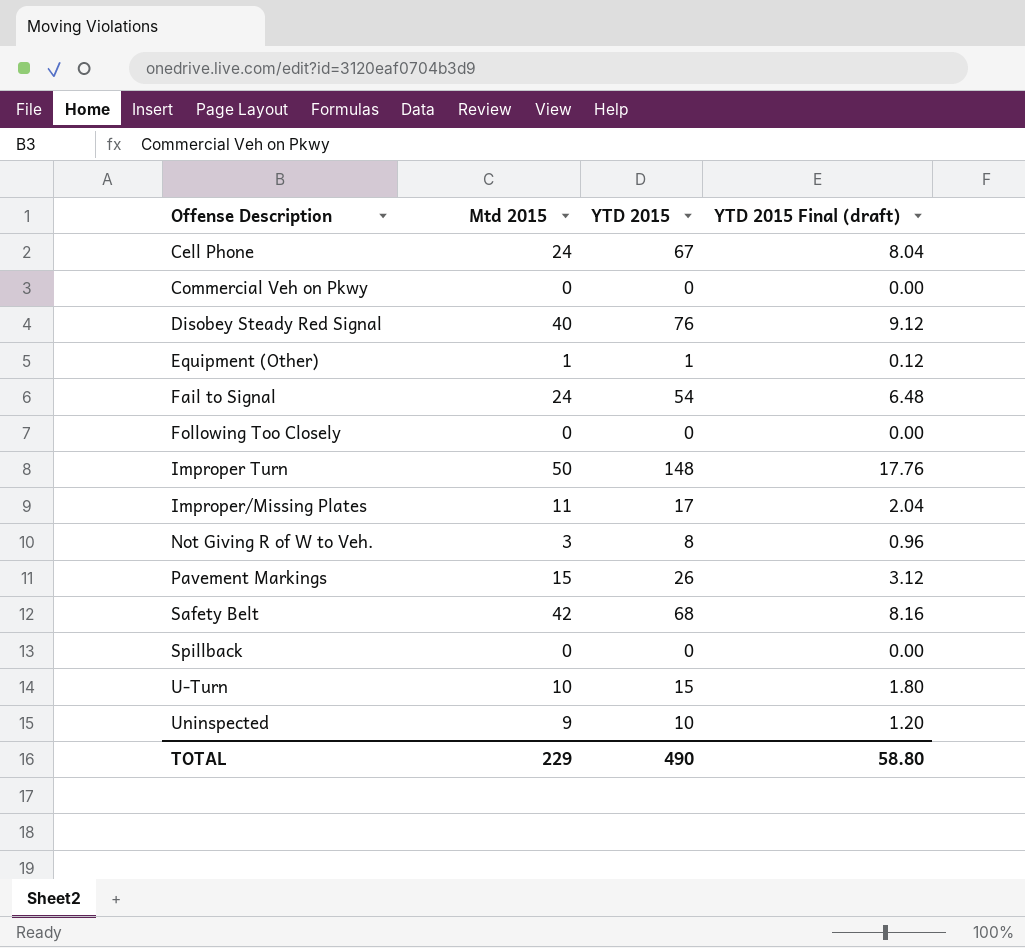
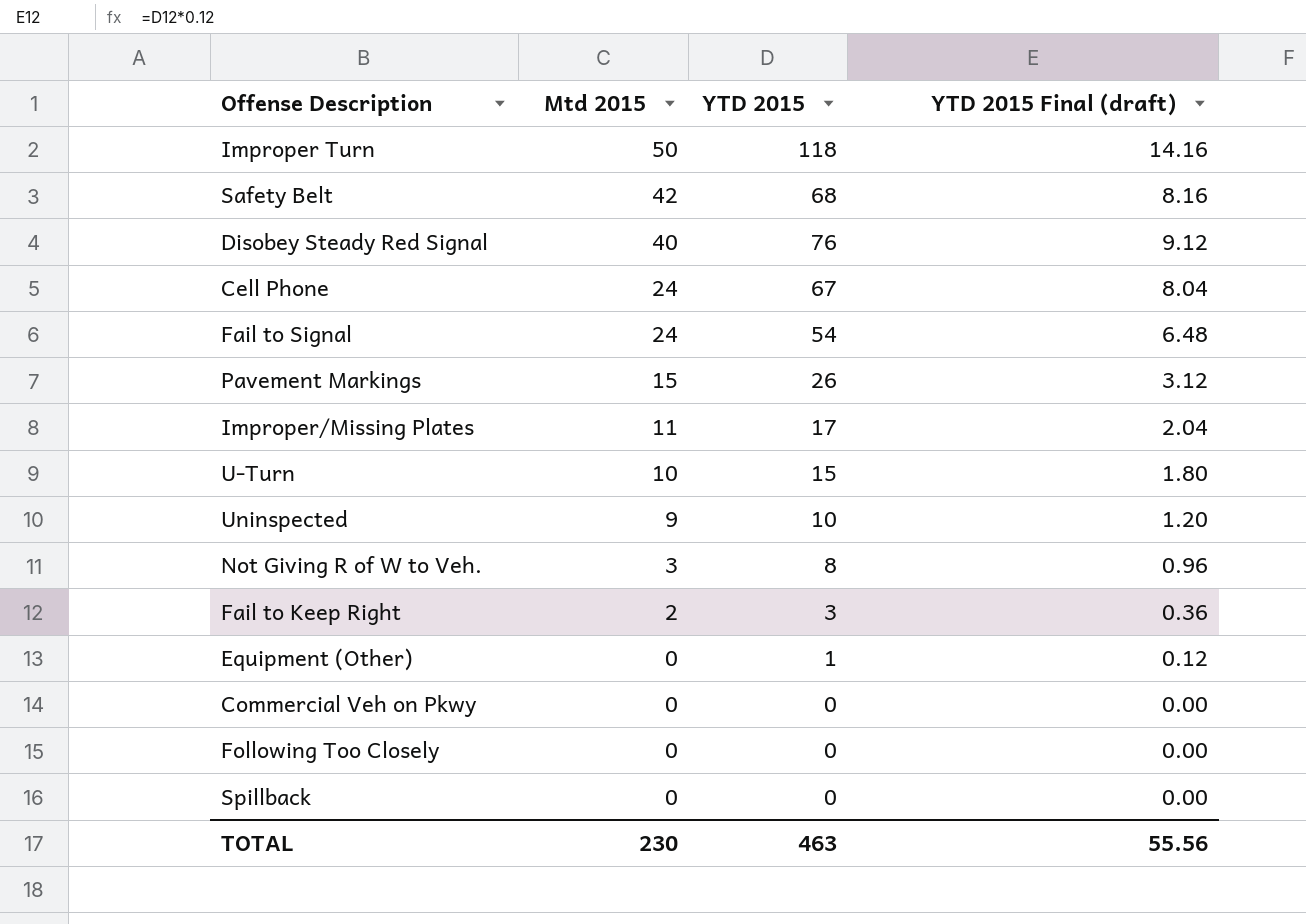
row order: Offense Description ascending -> Mtd 2015 descending
Improper Turn | YTD 2015: 148 -> 118
Improper Turn | YTD 2015 Final (draft): 17.76 -> 14.16
row Fail to Keep Right: none -> 2 | 3 | 0.36
Equipment (Other) | Mtd 2015: 1 -> 0
TOTAL | Mtd 2015: 229 -> 230
TOTAL | YTD 2015: 490 -> 463
TOTAL | YTD 2015 Final (draft): 58.80 -> 55.56

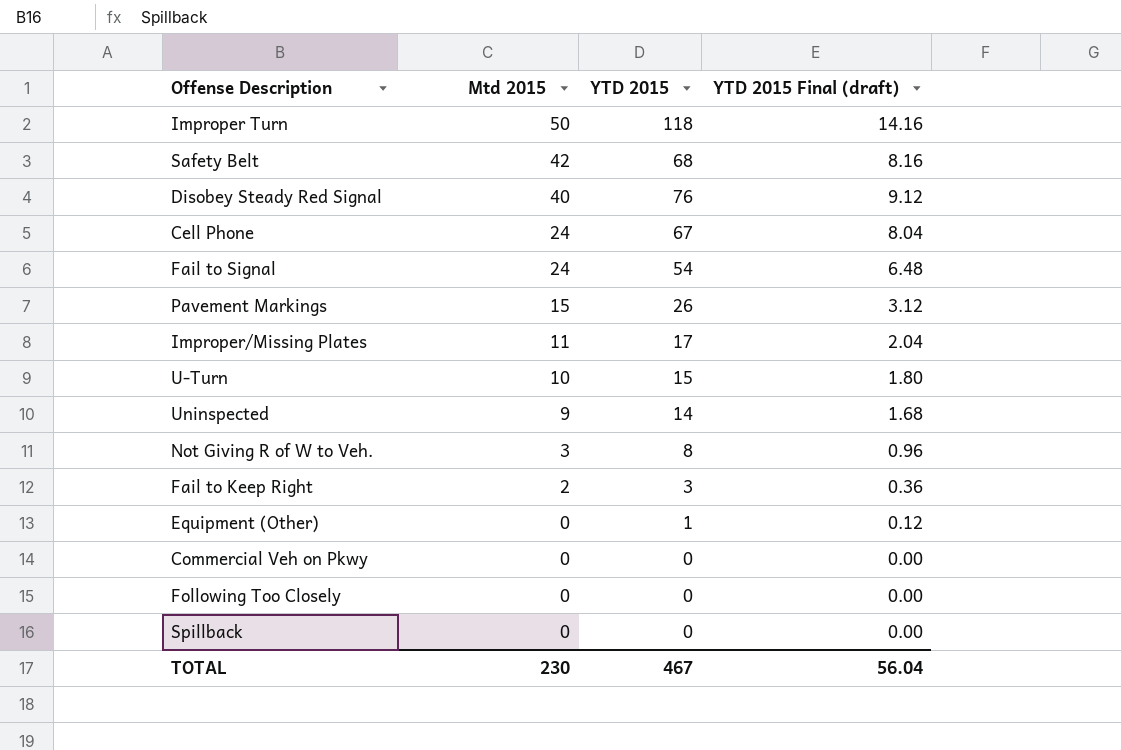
Uninspected | YTD 2015: 10 -> 14
Uninspected | YTD 2015 Final (draft): 1.20 -> 1.68
TOTAL | YTD 2015: 463 -> 467
TOTAL | YTD 2015 Final (draft): 55.56 -> 56.04

